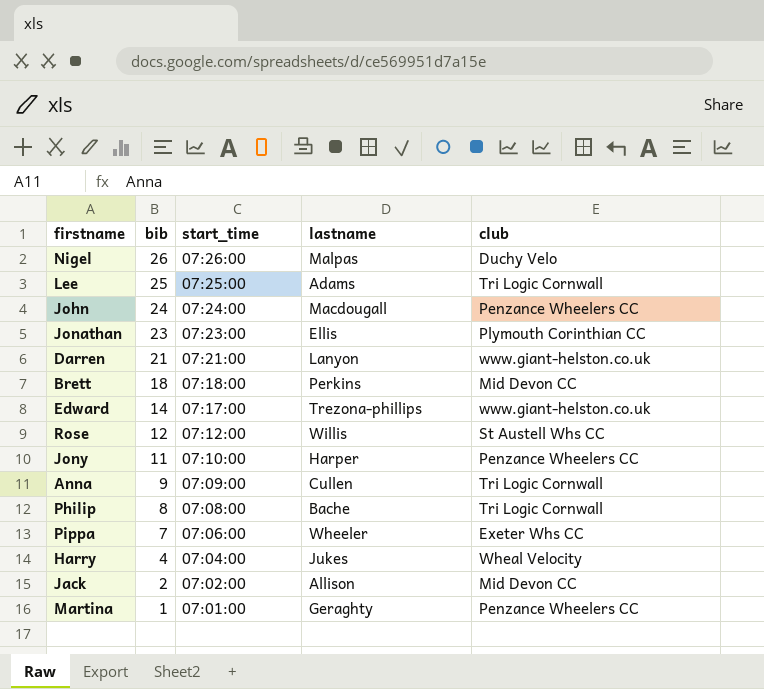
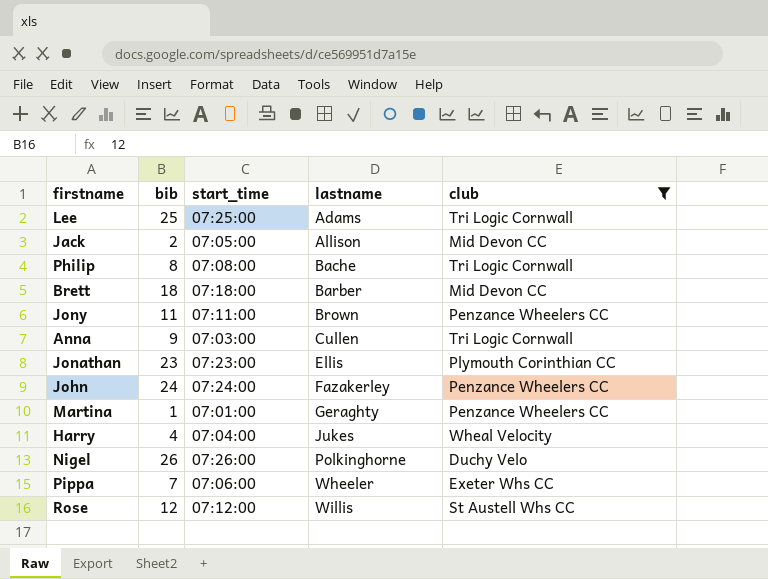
filter: none -> club != www.giant-helston.co.uk
row order: bib descending -> lastname ascending
Jack | start_time: 07:02:00 -> 07:05:00
Brett | lastname: Perkins -> Barber
Jony | start_time: 07:10:00 -> 07:11:00
Jony | lastname: Harper -> Brown
Anna | start_time: 07:09:00 -> 07:03:00
John | lastname: Macdougall -> Fazakerley
Nigel | lastname: Malpas -> Polkinghorne

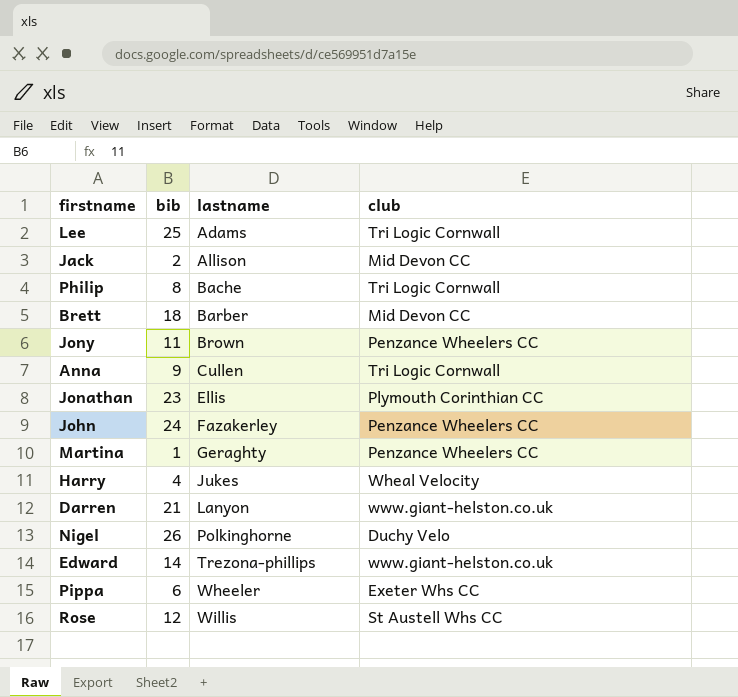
filter: club != www.giant-helston.co.uk -> none
column start_time | position: 3 -> none
Pippa | bib: 7 -> 6

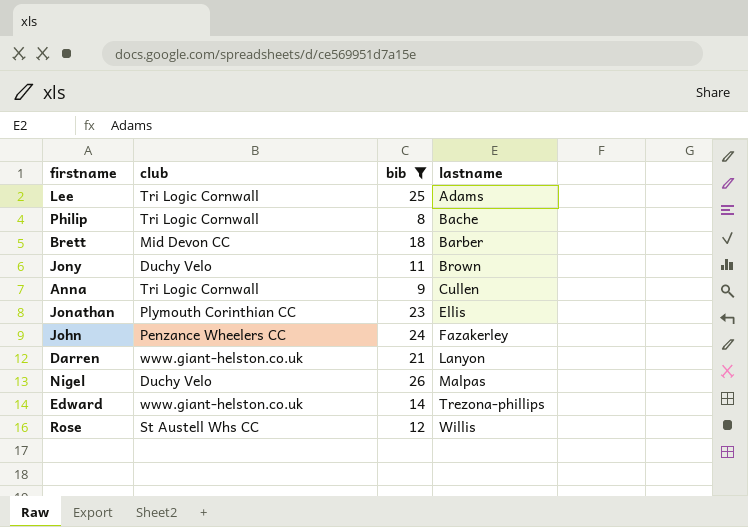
filter: none -> bib >= 8
column club | position: 4 -> 2
Jony | club: Penzance Wheelers CC -> Duchy Velo
Nigel | lastname: Polkinghorne -> Malpas

